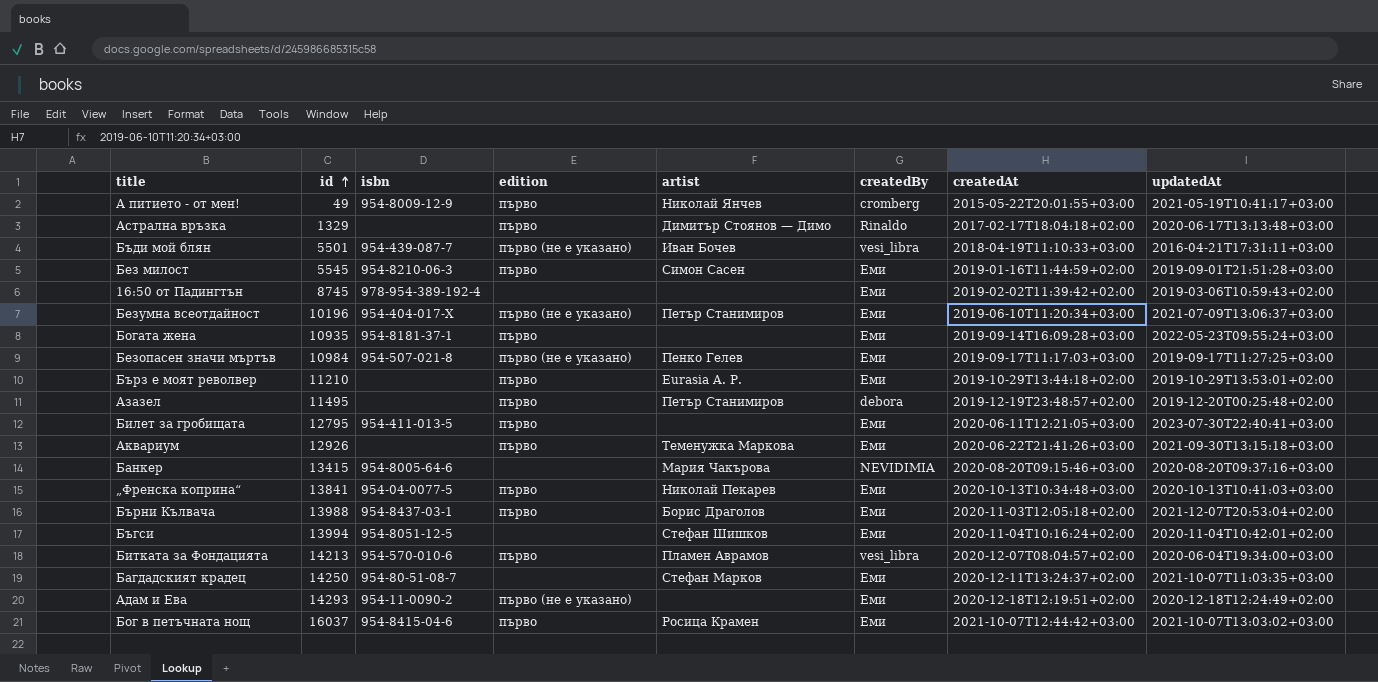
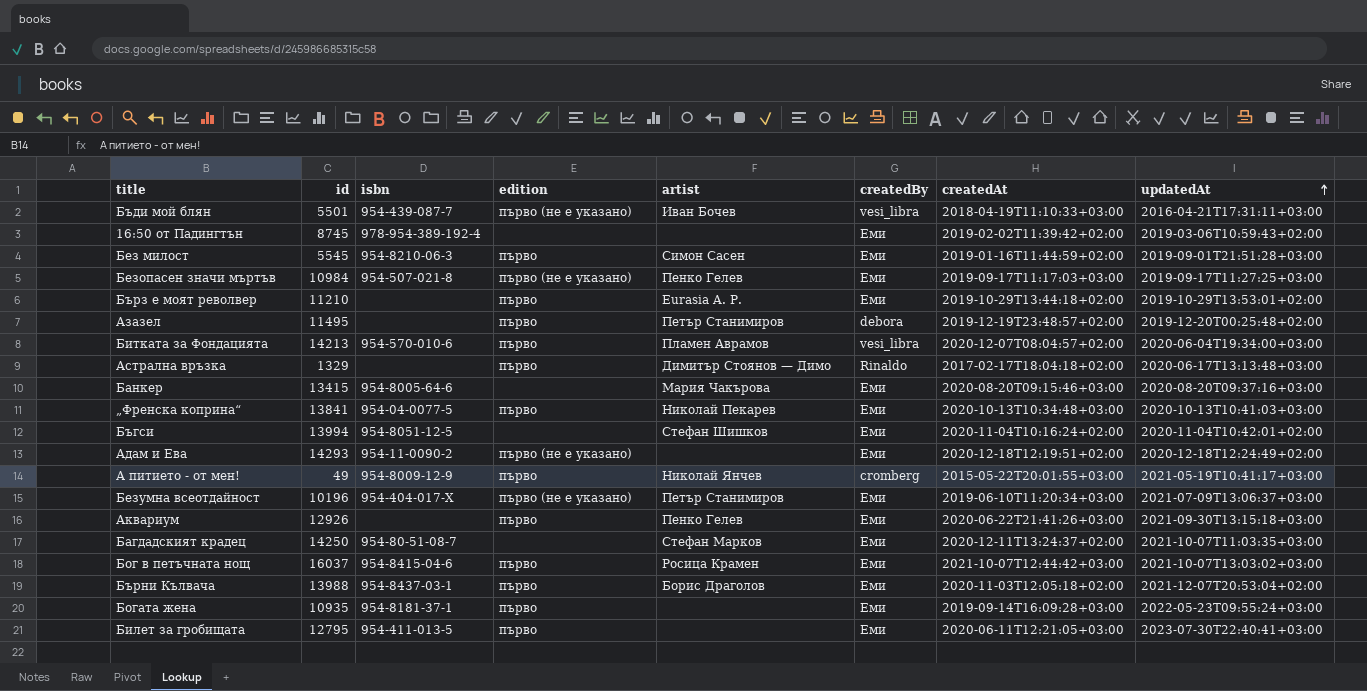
row order: id ascending -> updatedAt ascending
Банкер | createdBy: NEVIDIMIA -> Еми
Аквариум | artist: Теменужка Маркова -> Пенко Гелев

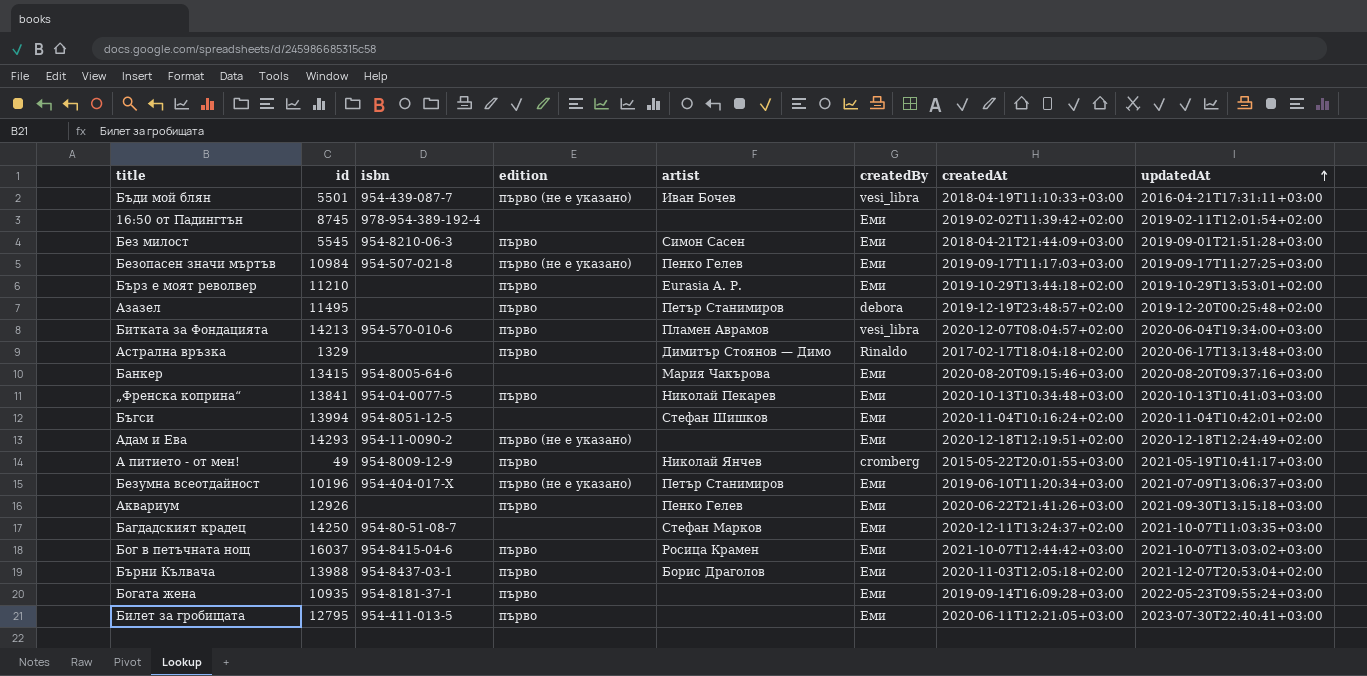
16:50 от Падингтън | updatedAt: 2019-03-06T10:59:43+02:00 -> 2019-02-11T12:01:54+02:00
Без милост | createdAt: 2019-01-16T11:44:59+02:00 -> 2018-04-21T21:44:09+03:00

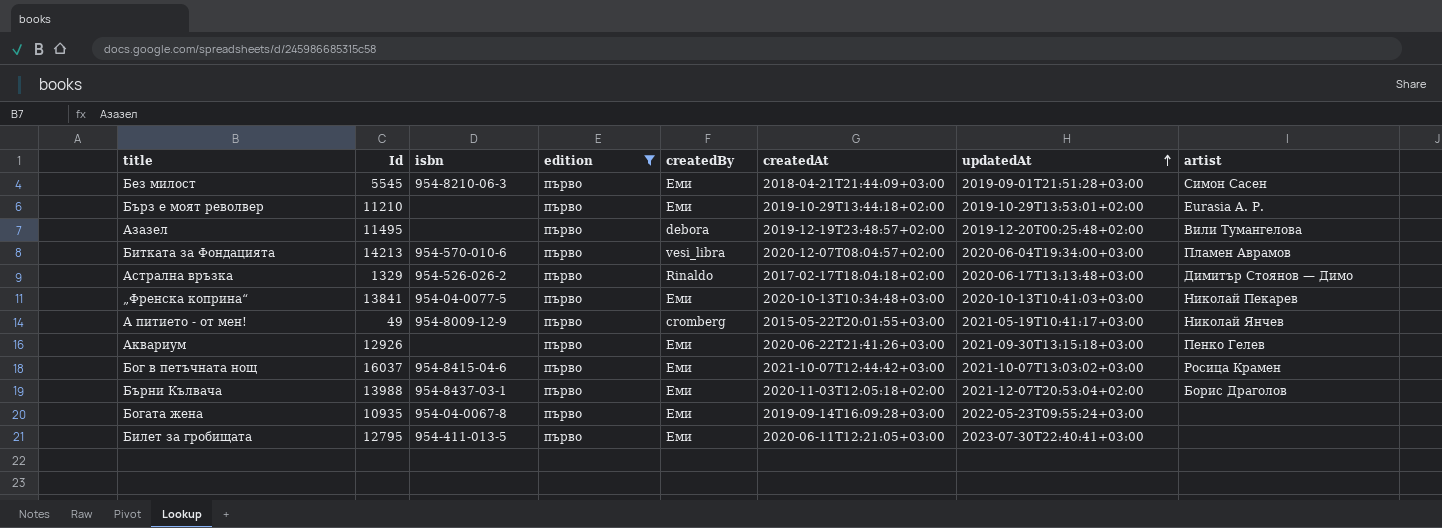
filter: none -> edition = първо
column name: id -> Id
column artist | position: 5 -> 8
Азазел | artist: Петър Станимиров -> Вили Тумангелова
Астрална връзка | isbn: none -> 954-526-026-2
Богата жена | isbn: 954-8181-37-1 -> 954-04-0067-8

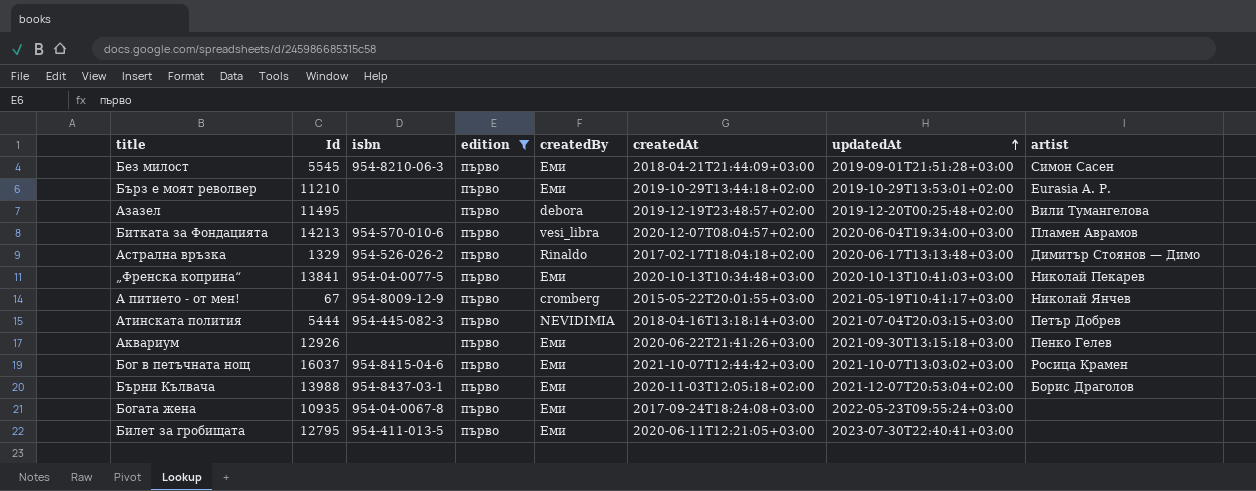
А питието - от мен! | Id: 49 -> 67
row Атинската полития: none -> 5444 | 954-445-082-3 | първо | NEVIDIMIA | 2018-04-16T13:18:14+03:00 | 2021-07-04T20:03:15+03:00 | Петър Добрев
Богата жена | createdAt: 2019-09-14T16:09:28+03:00 -> 2017-09-24T18:24:08+03:00

